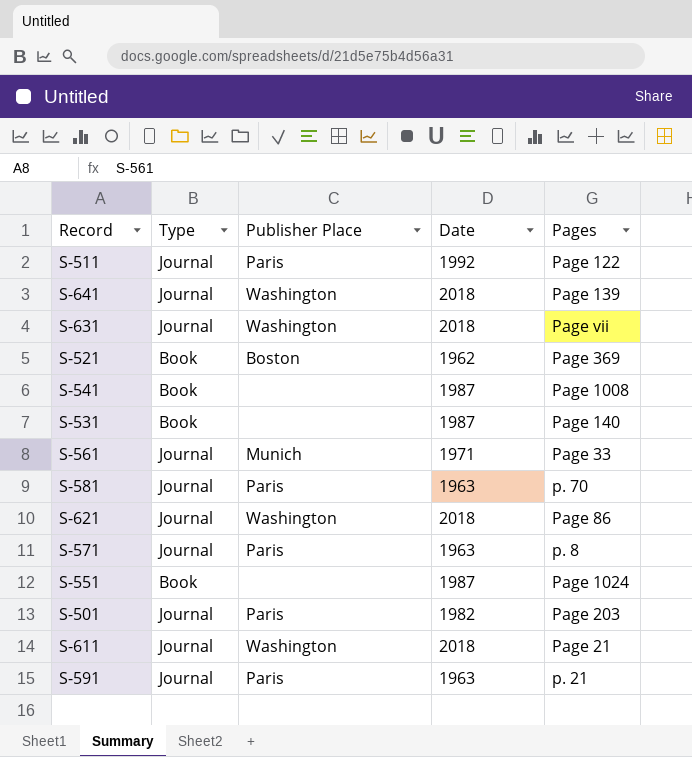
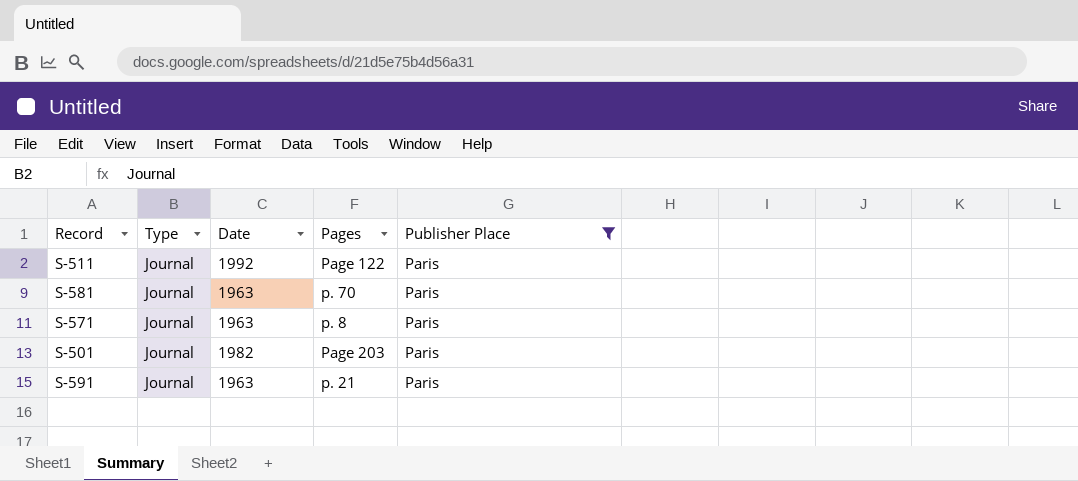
filter: none -> Publisher Place = Paris
column Publisher Place | position: 3 -> 5

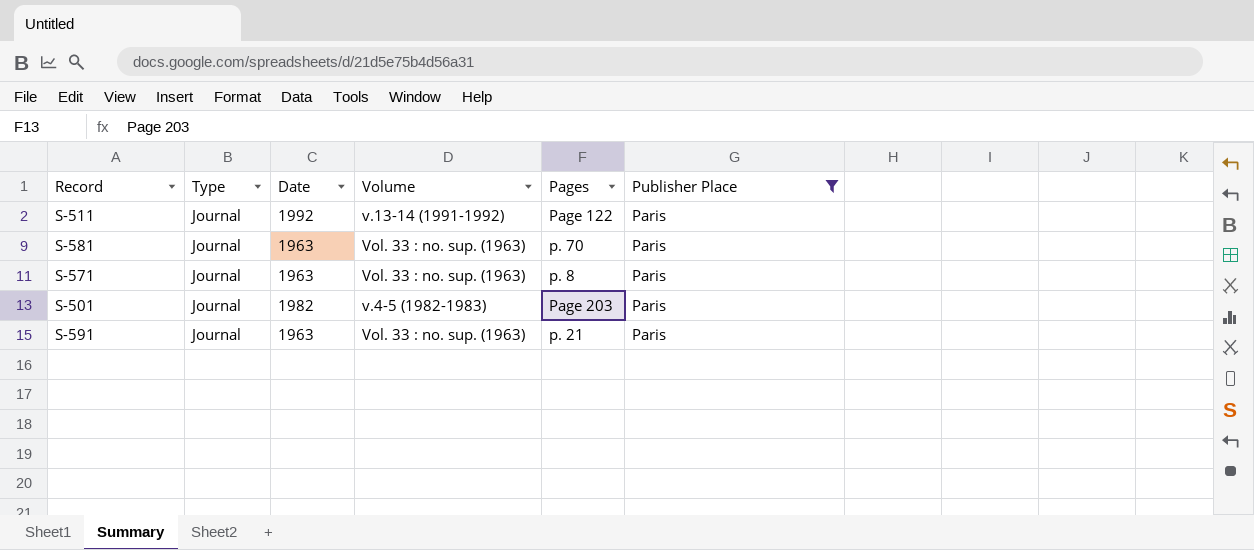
column Volume | position: none -> 4

